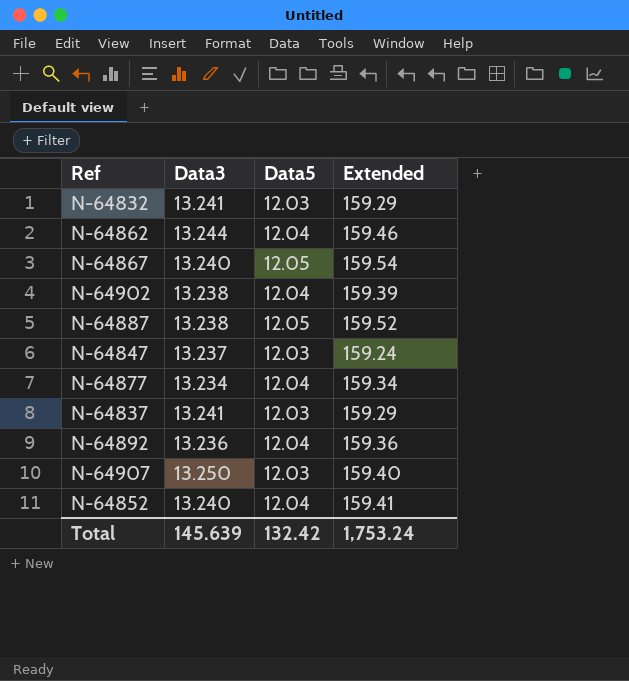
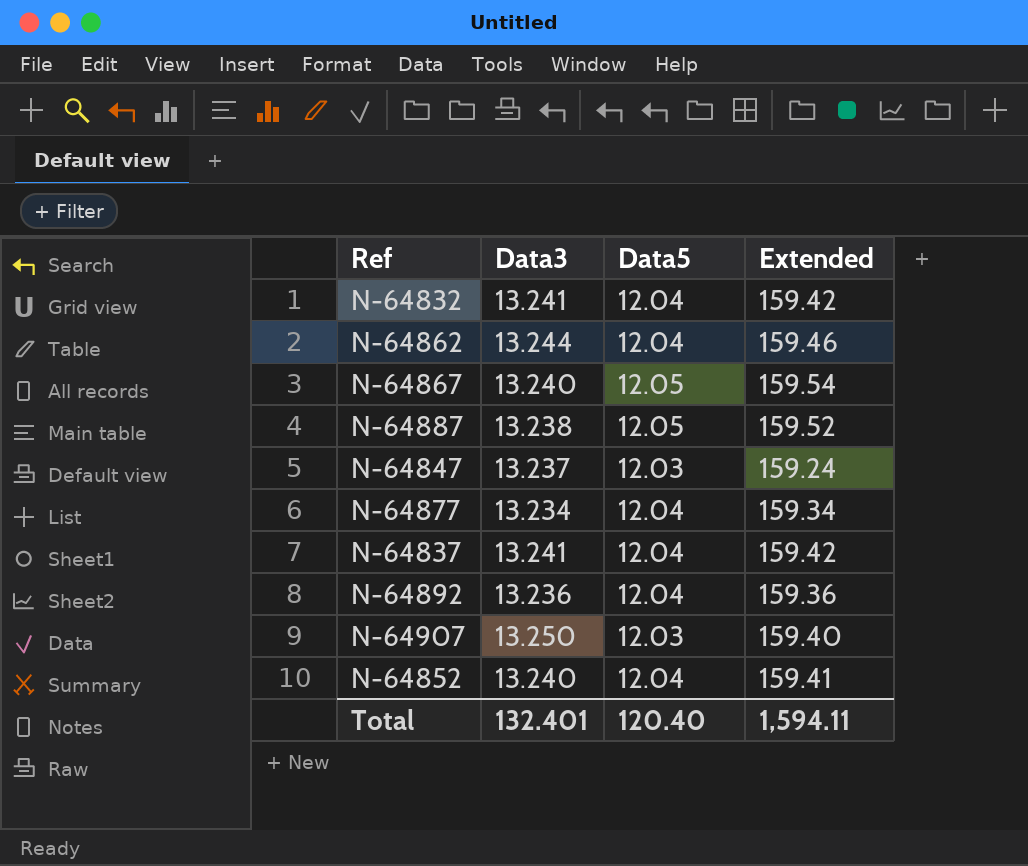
row N-64902: 13.238 | 12.04 | 159.39 -> none
N-64832 | Data5: 12.03 -> 12.04
N-64832 | Extended: 159.29 -> 159.42
N-64837 | Data5: 12.03 -> 12.04
N-64837 | Extended: 159.29 -> 159.42
Total | Data3: 145.639 -> 132.401
Total | Data5: 132.42 -> 120.40
Total | Extended: 1,753.24 -> 1,594.11

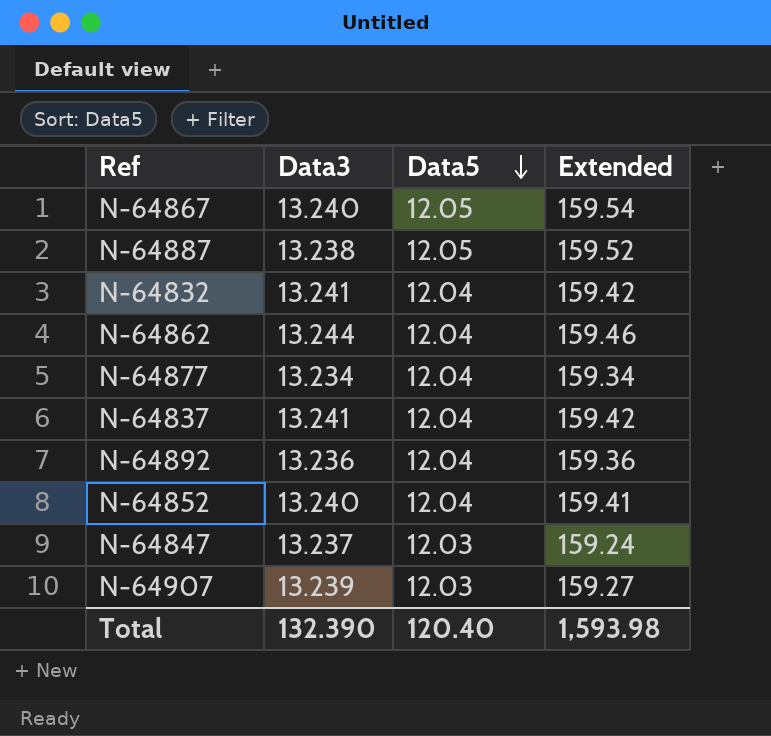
row order: none -> Data5 descending
N-64907 | Data3: 13.250 -> 13.239
N-64907 | Extended: 159.40 -> 159.27
Total | Data3: 132.401 -> 132.390
Total | Extended: 1,594.11 -> 1,593.98

